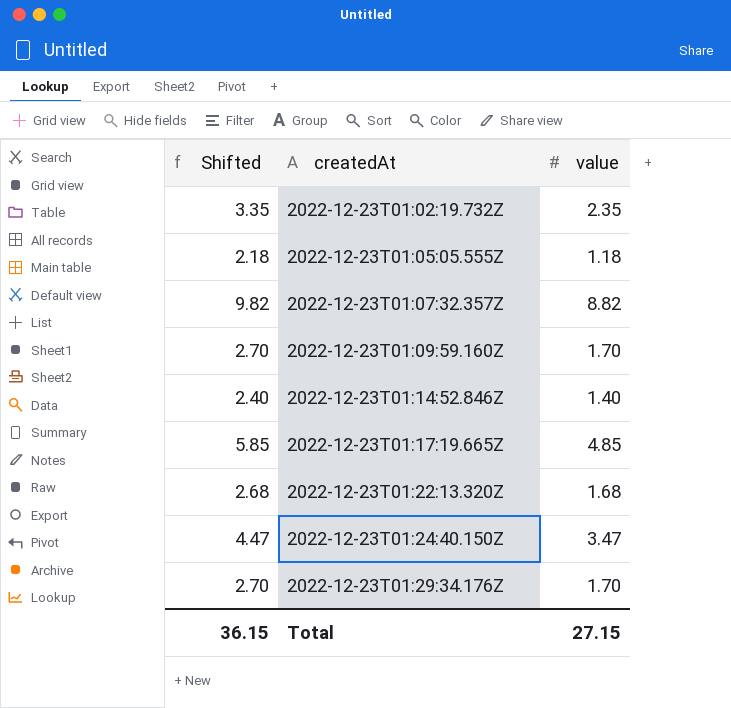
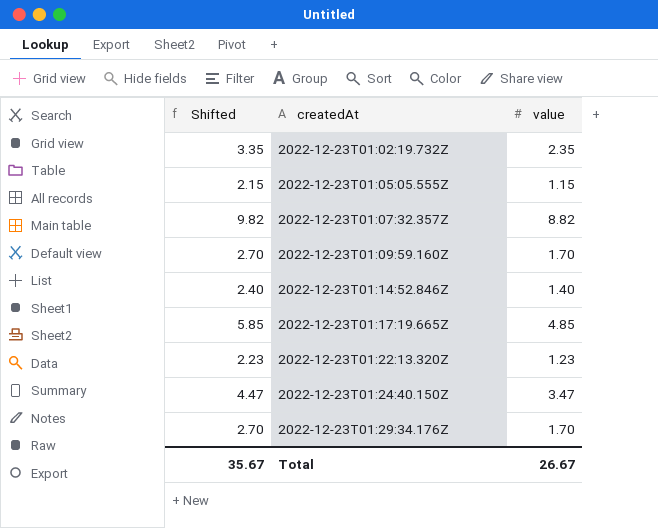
2022-12-23T01:05:05.555Z | Shifted: 2.18 -> 2.15
2022-12-23T01:05:05.555Z | value: 1.18 -> 1.15
2022-12-23T01:22:13.320Z | Shifted: 2.68 -> 2.23
2022-12-23T01:22:13.320Z | value: 1.68 -> 1.23
Total | Shifted: 36.15 -> 35.67
Total | value: 27.15 -> 26.67

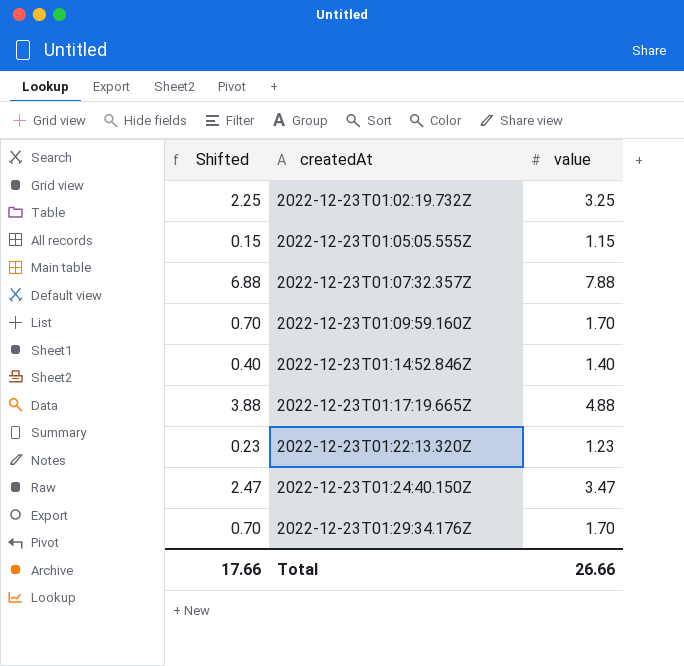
column Shifted | formula: [value] + 1 -> [value] - 1
2022-12-23T01:02:19.732Z | value: 2.35 -> 3.25
2022-12-23T01:07:32.357Z | value: 8.82 -> 7.88
2022-12-23T01:17:19.665Z | value: 4.85 -> 4.88
Total | Shifted: 35.67 -> 17.66
Total | value: 26.67 -> 26.66

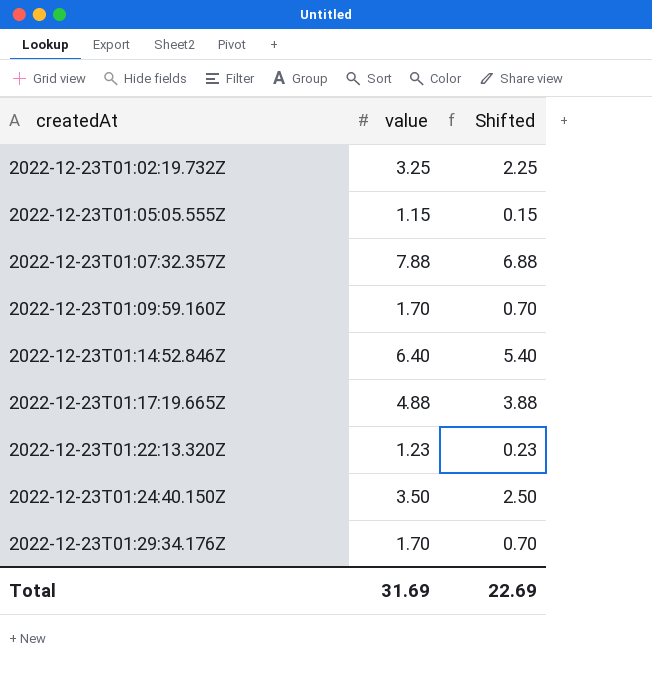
column Shifted | position: 1 -> 3
2022-12-23T01:14:52.846Z | value: 1.40 -> 6.40
2022-12-23T01:14:52.846Z | Shifted: 0.40 -> 5.40
2022-12-23T01:24:40.150Z | value: 3.47 -> 3.50
2022-12-23T01:24:40.150Z | Shifted: 2.47 -> 2.50
Total | value: 26.66 -> 31.69
Total | Shifted: 17.66 -> 22.69

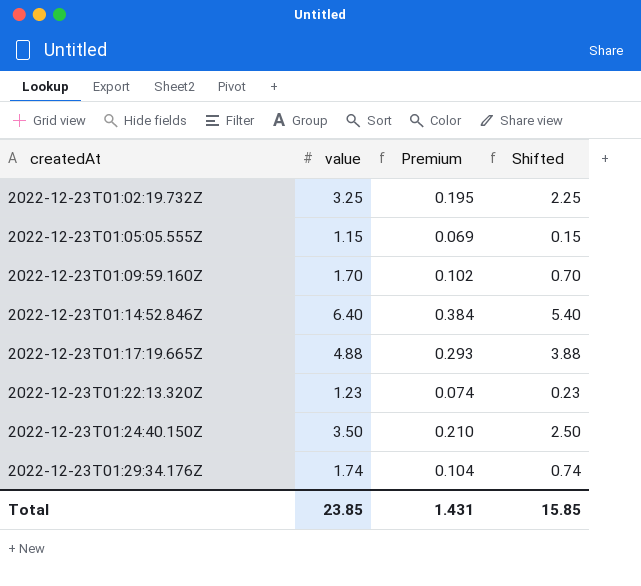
column Premium | formula: none -> [value] * 0.06
row 2022-12-23T01:07:32.357Z: 7.88 | 6.88 -> none
2022-12-23T01:29:34.176Z | value: 1.70 -> 1.74
2022-12-23T01:29:34.176Z | Shifted: 0.70 -> 0.74
Total | value: 31.69 -> 23.85
Total | Shifted: 22.69 -> 15.85

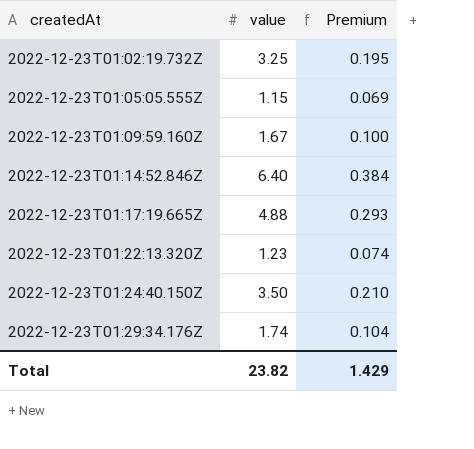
column Shifted | formula: [value] - 1 -> none
2022-12-23T01:09:59.160Z | value: 1.70 -> 1.67
2022-12-23T01:09:59.160Z | Premium: 0.102 -> 0.100
Total | value: 23.85 -> 23.82
Total | Premium: 1.431 -> 1.429

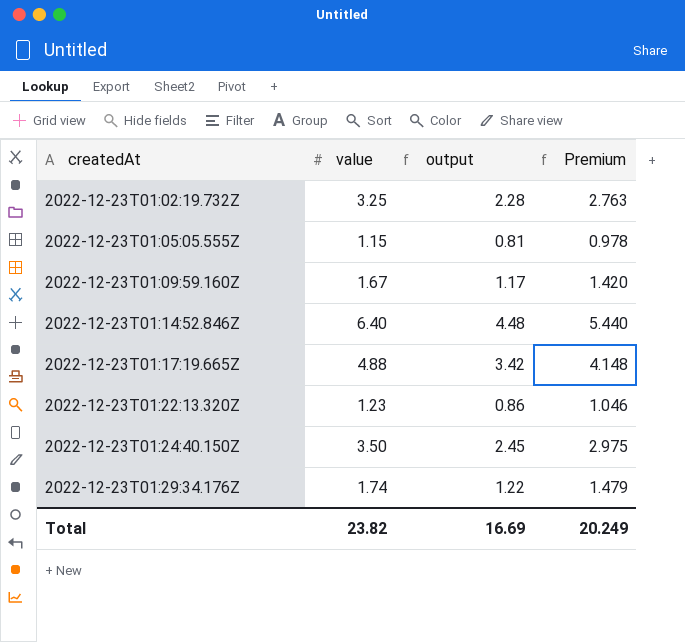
column output | formula: none -> [value] * 0.7
column Premium | formula: [value] * 0.06 -> [value] * 0.85
Total | Premium: 1.429 -> 20.249

